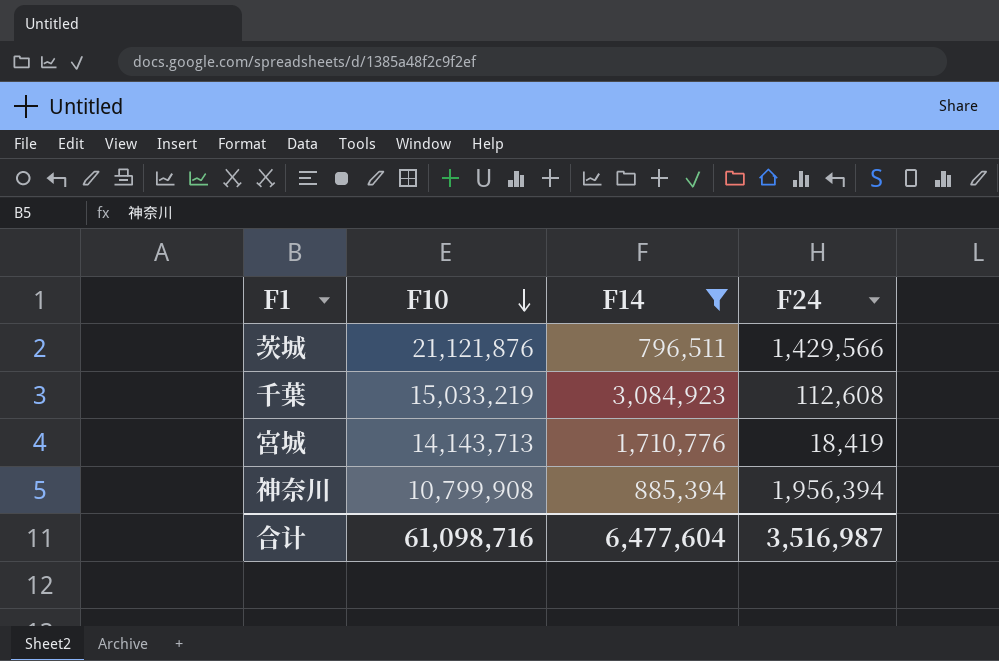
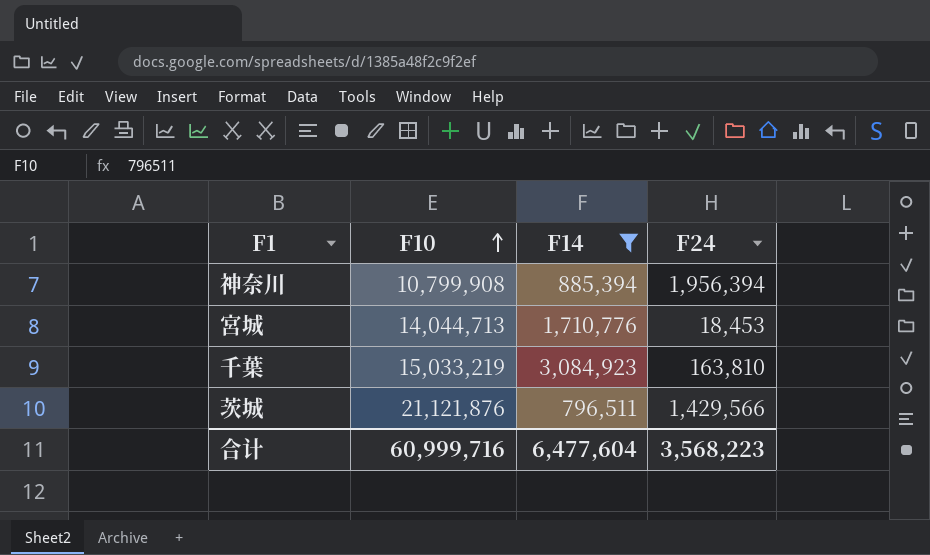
row order: F10 descending -> F10 ascending
宮城 | F10: 14,143,713 -> 14,044,713
宮城 | F24: 18,419 -> 18,453
千葉 | F24: 112,608 -> 163,810
合计 | F10: 61,098,716 -> 60,999,716
合计 | F24: 3,516,987 -> 3,568,223

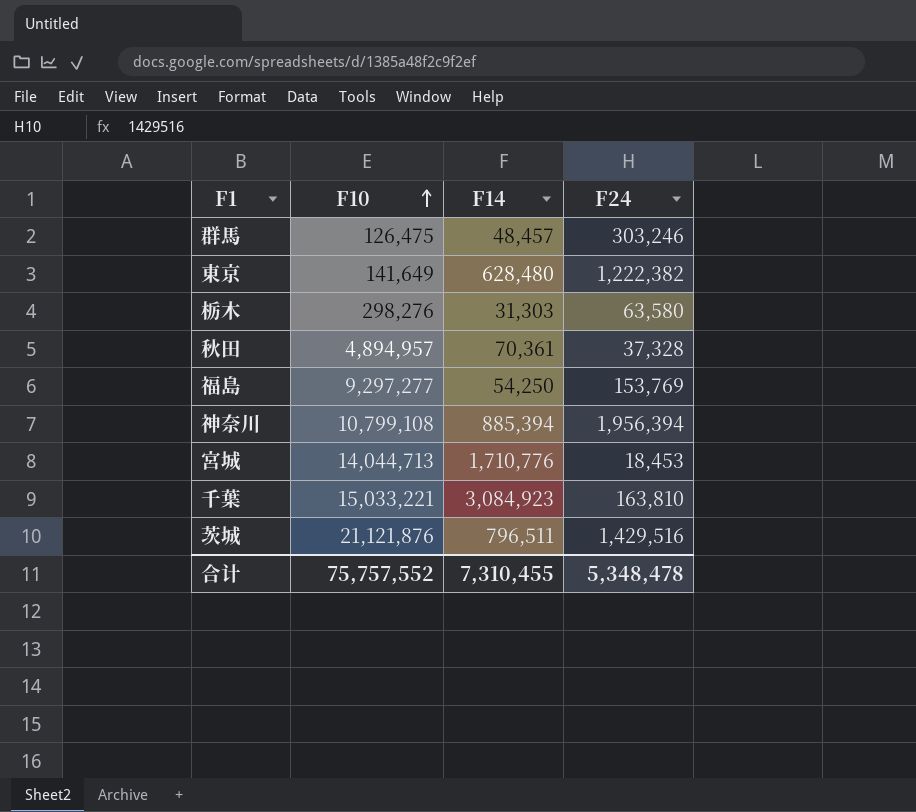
filter: F14 >= 796,511 -> none
神奈川 | F10: 10,799,908 -> 10,799,108
千葉 | F10: 15,033,219 -> 15,033,221
茨城 | F24: 1,429,566 -> 1,429,516
合计 | F10: 60,999,716 -> 75,757,552
合计 | F14: 6,477,604 -> 7,310,455
合计 | F24: 3,568,223 -> 5,348,478

